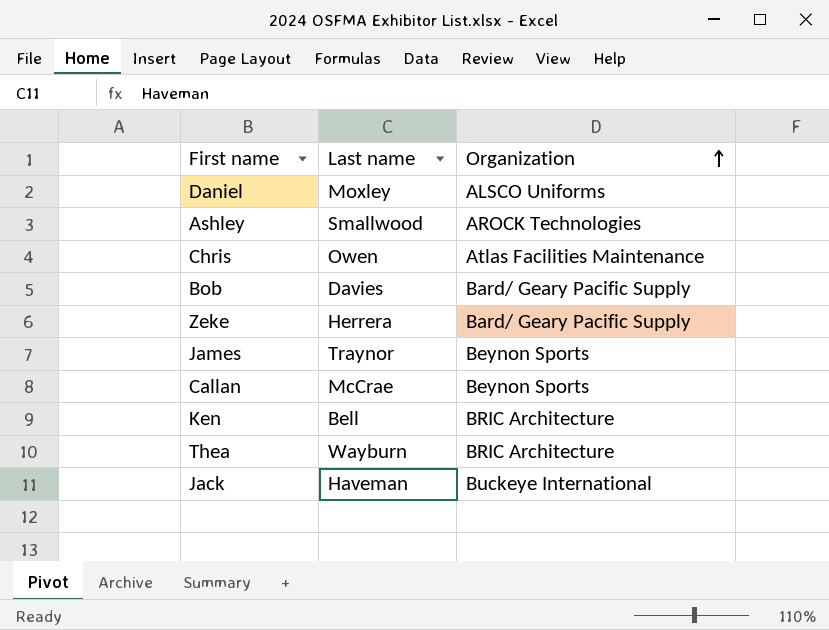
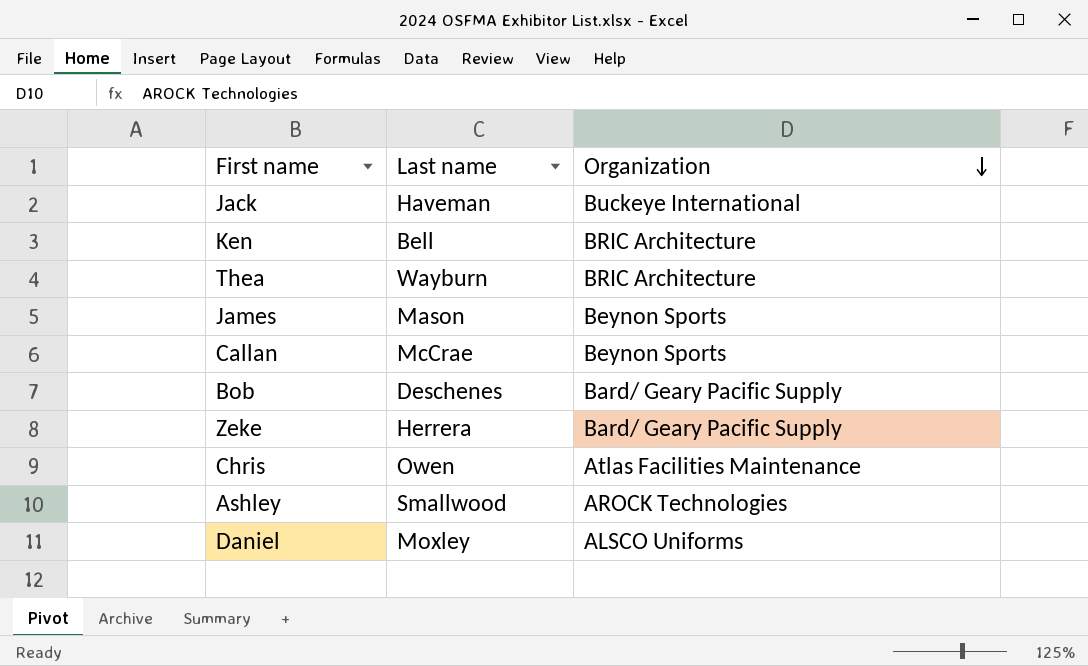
row order: Organization ascending -> Organization descending
James | Last name: Traynor -> Mason
Bob | Last name: Davies -> Deschenes

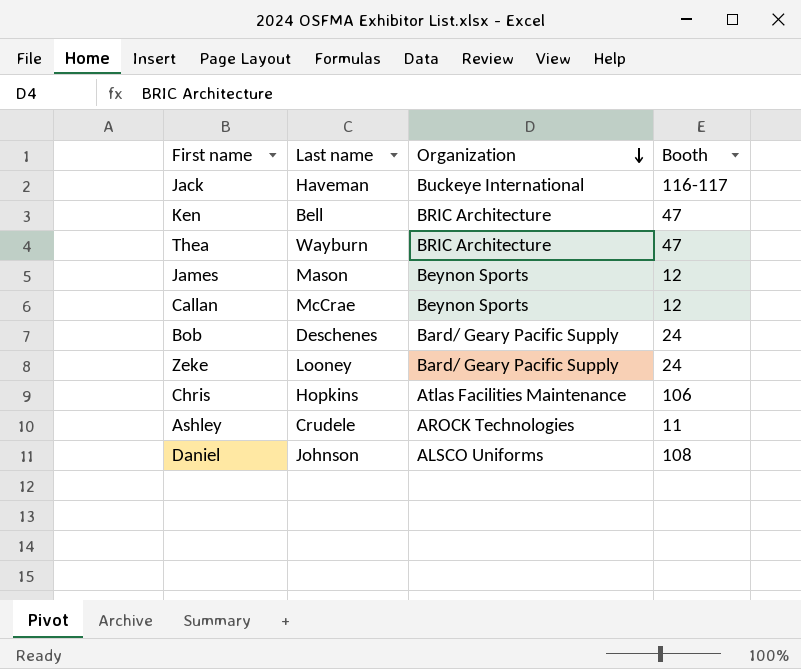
column Booth | position: none -> 4
Zeke | Last name: Herrera -> Looney
Chris | Last name: Owen -> Hopkins
Ashley | Last name: Smallwood -> Crudele
Daniel | Last name: Moxley -> Johnson

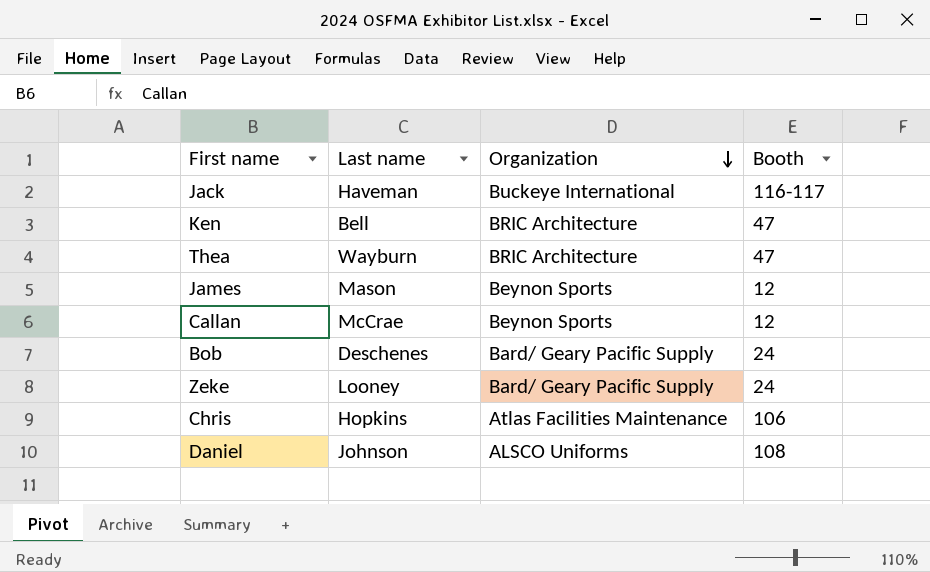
row Ashley: Crudele | AROCK Technologies | 11 -> none

